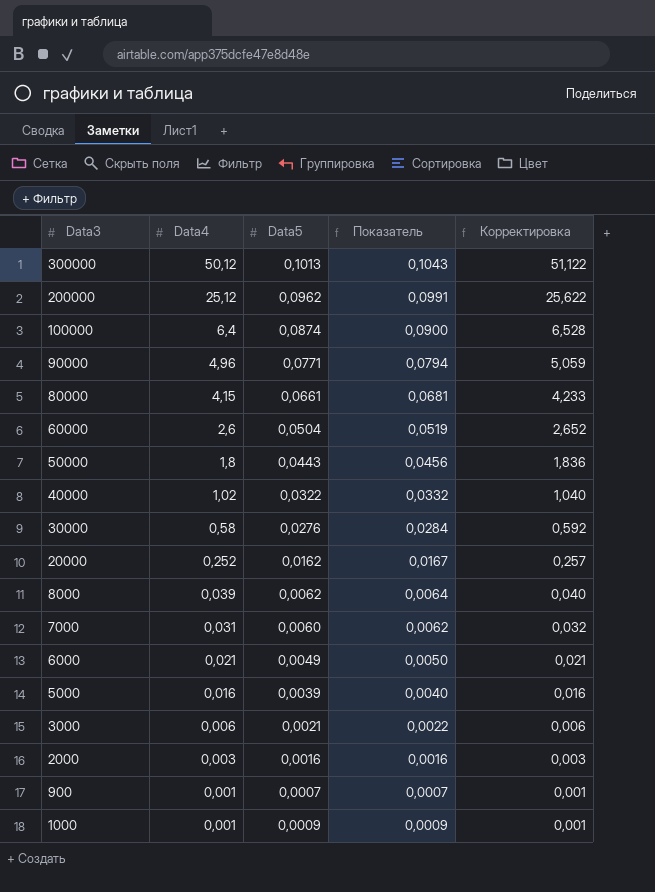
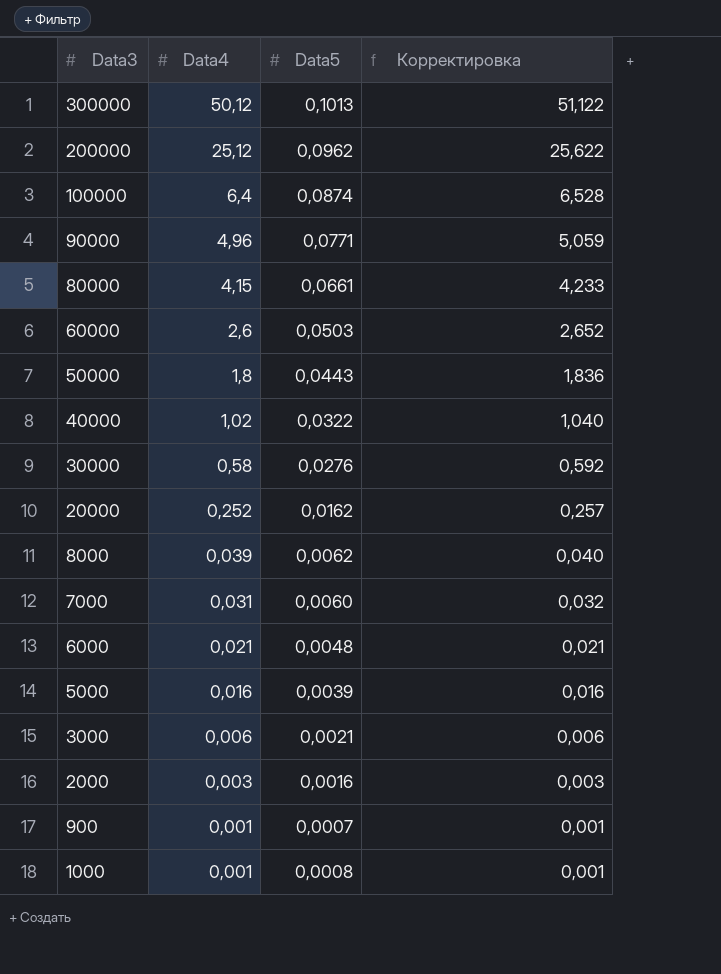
column Показатель | formula: [Data5] * 1,03 -> none
60000 | Data5: 0,0504 -> 0,0503
6000 | Data5: 0,0049 -> 0,0048
1000 | Data5: 0,0009 -> 0,0008

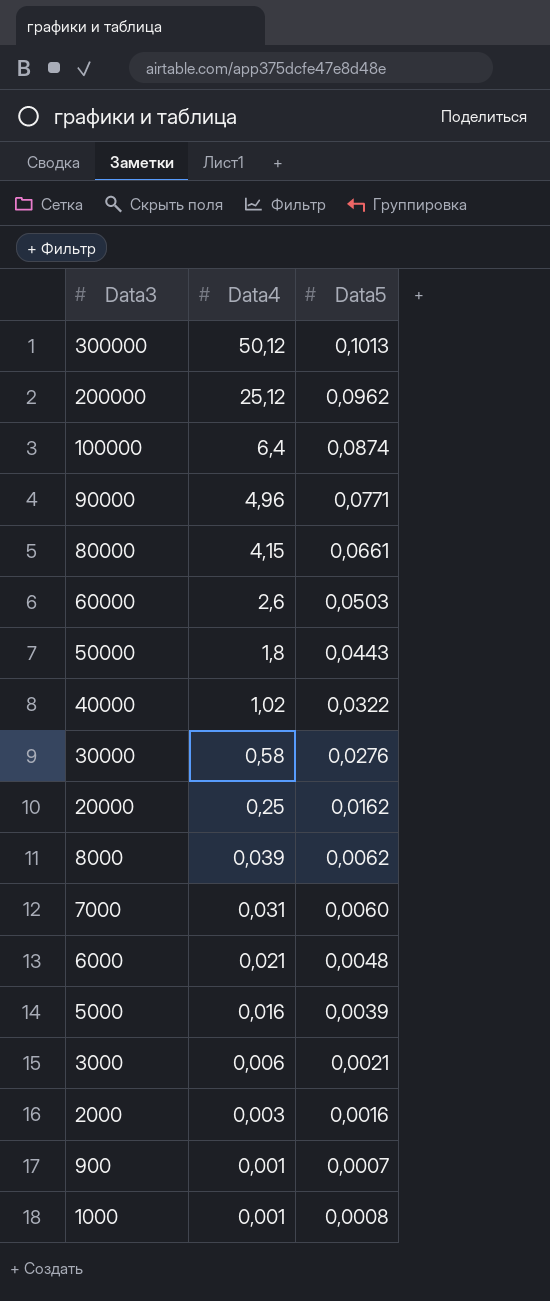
column Корректировка | formula: [Data4] * 1,02 -> none
20000 | Data4: 0,252 -> 0,25

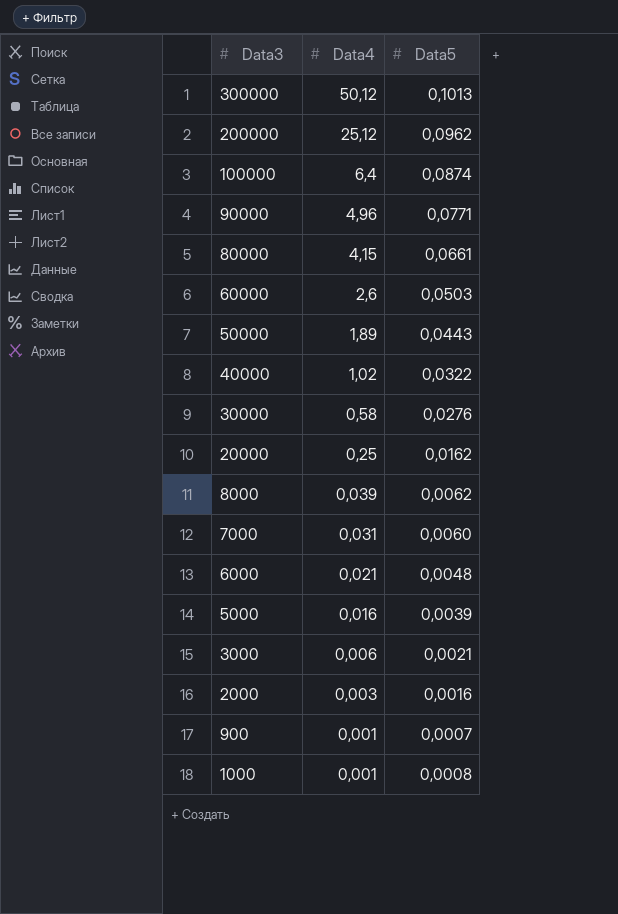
50000 | Data4: 1,8 -> 1,89

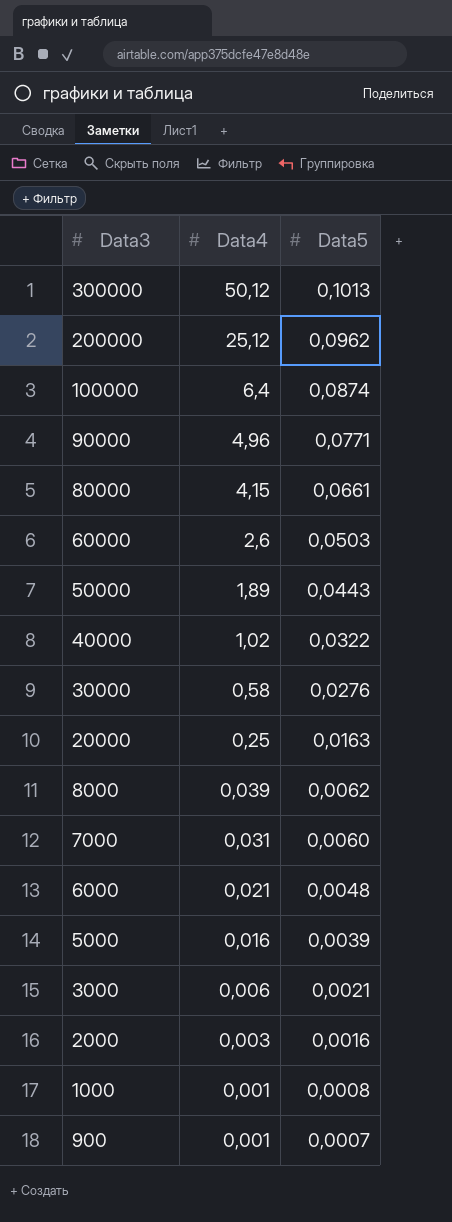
row order: Data4 descending -> Data3 descending
20000 | Data5: 0,0162 -> 0,0163

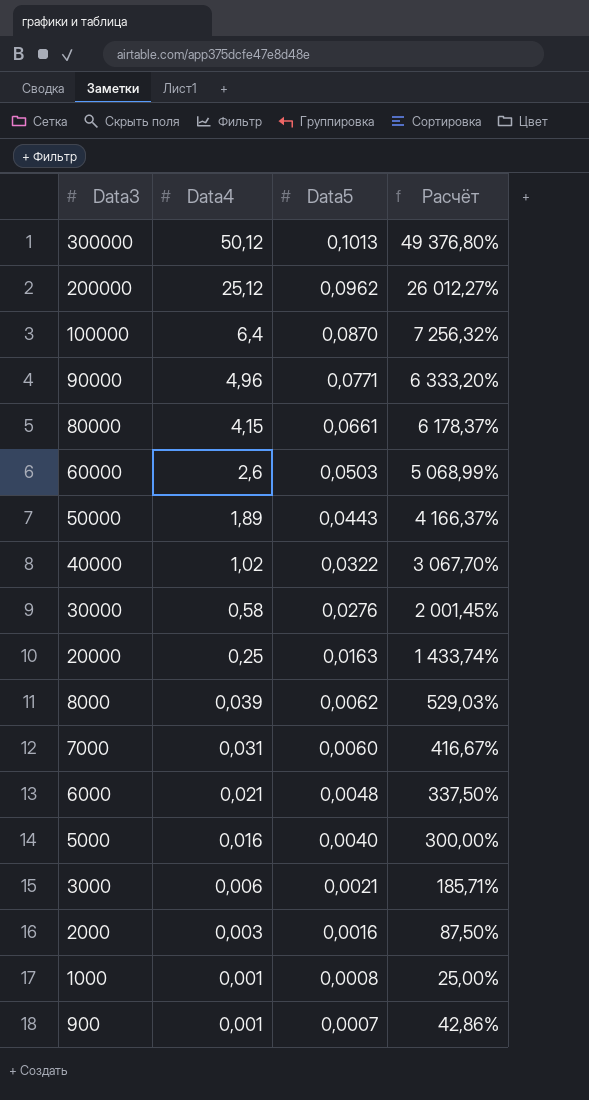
column Расчёт | formula: none -> ([Data4] - [Data5]) / [Data5]
100000 | Data5: 0,0874 -> 0,0870
5000 | Data5: 0,0039 -> 0,0040

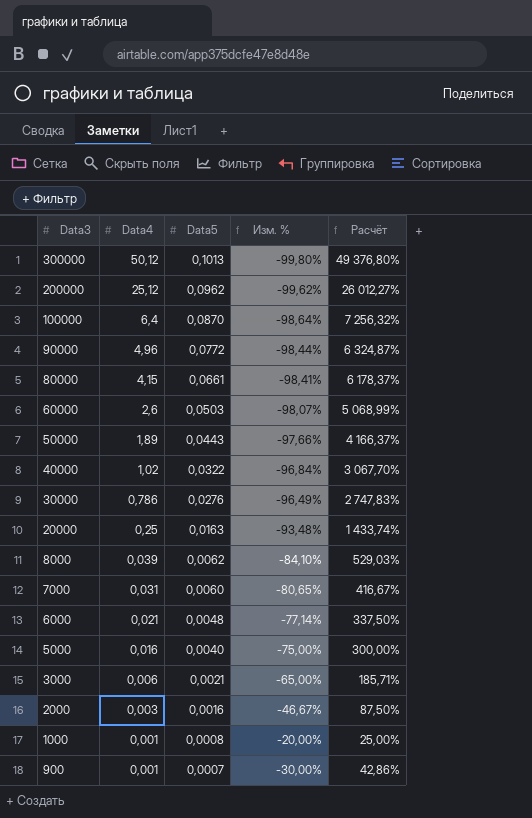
column Изм. % | formula: none -> ([Data5] - [Data4]) / [Data4]
90000 | Data5: 0,0771 -> 0,0772
90000 | Расчёт: 6 333,20% -> 6 324,87%
30000 | Data4: 0,58 -> 0,786
30000 | Расчёт: 2 001,45% -> 2 747,83%

